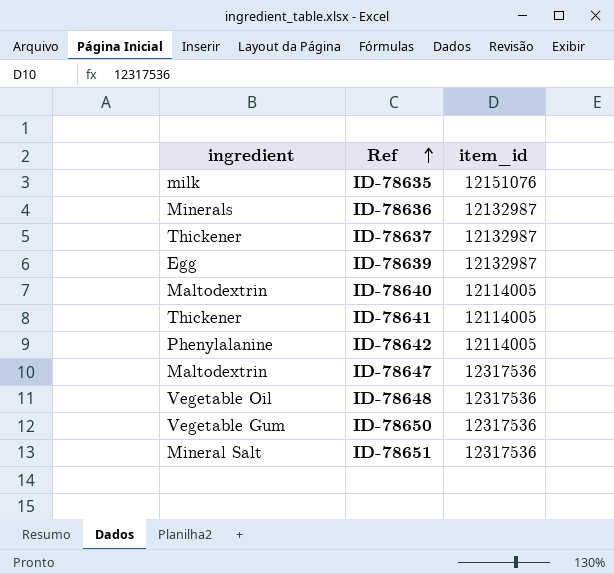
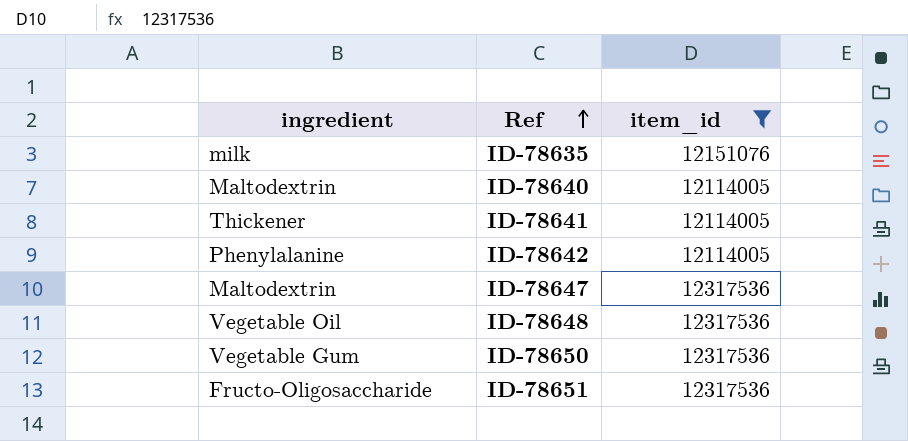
filter: none -> item_id != 12132987
ID-78651 | ingredient: Mineral Salt -> Fructo-Oligosaccharide

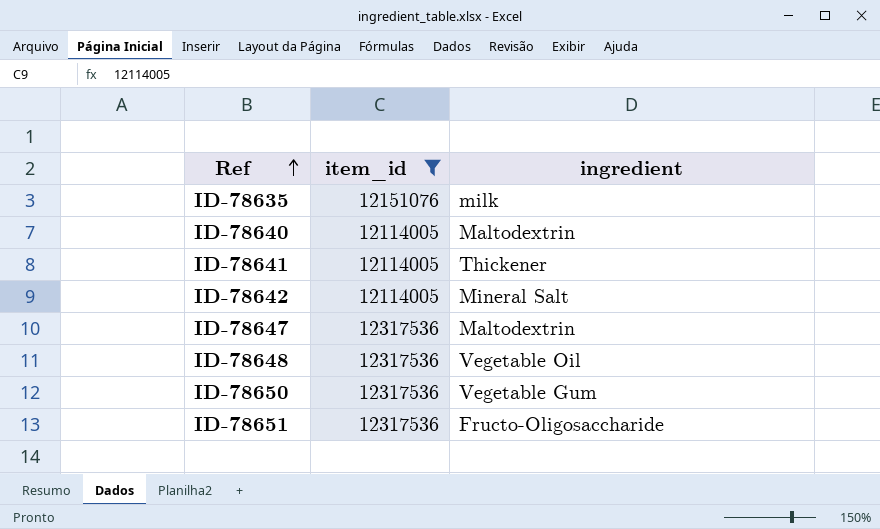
column ingredient | position: 1 -> 3
ID-78642 | ingredient: Phenylalanine -> Mineral Salt

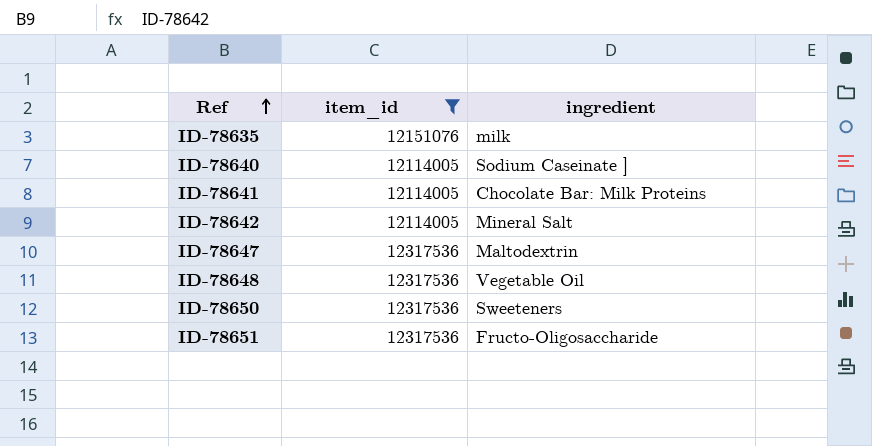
ID-78640 | ingredient: Maltodextrin -> Sodium Caseinate ]
ID-78641 | ingredient: Thickener -> Chocolate Bar: Milk Proteins
ID-78650 | ingredient: Vegetable Gum -> Sweeteners

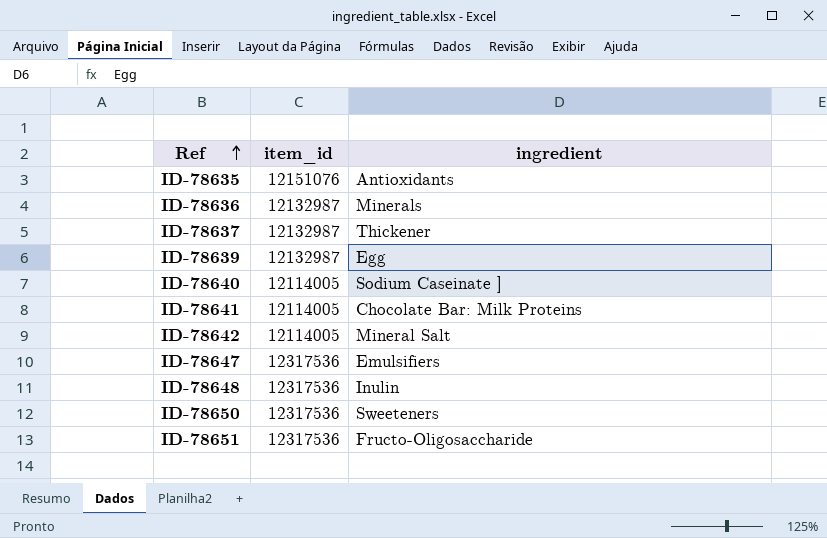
filter: item_id != 12132987 -> none
ID-78635 | ingredient: milk -> Antioxidants
ID-78647 | ingredient: Maltodextrin -> Emulsifiers
ID-78648 | ingredient: Vegetable Oil -> Inulin

